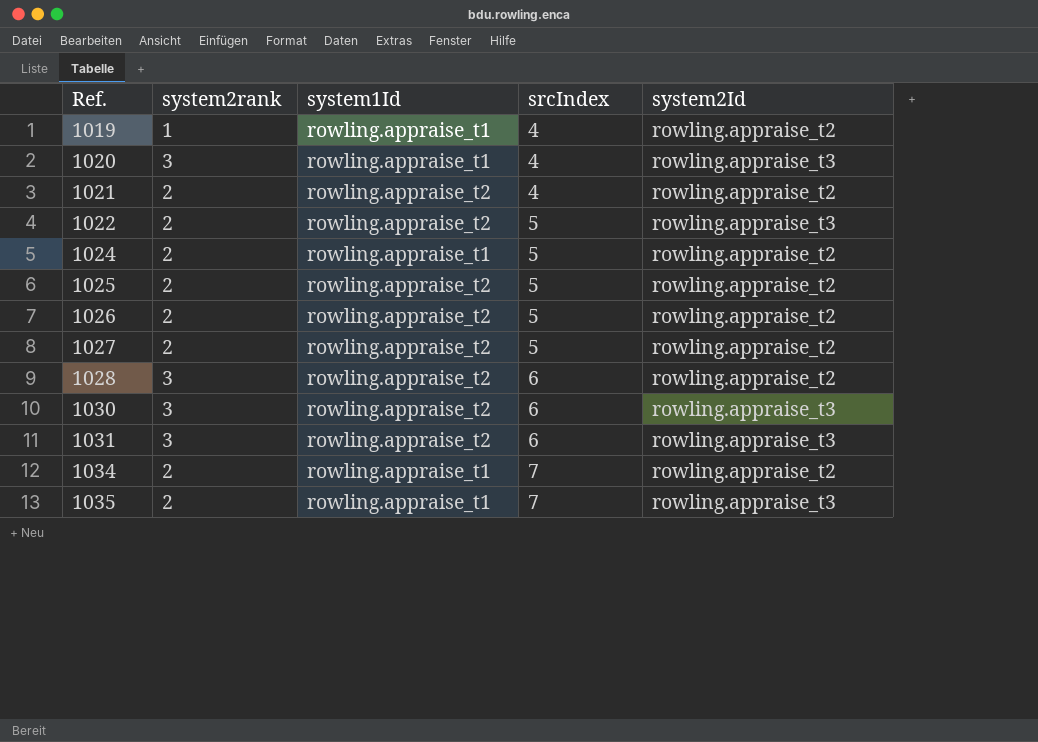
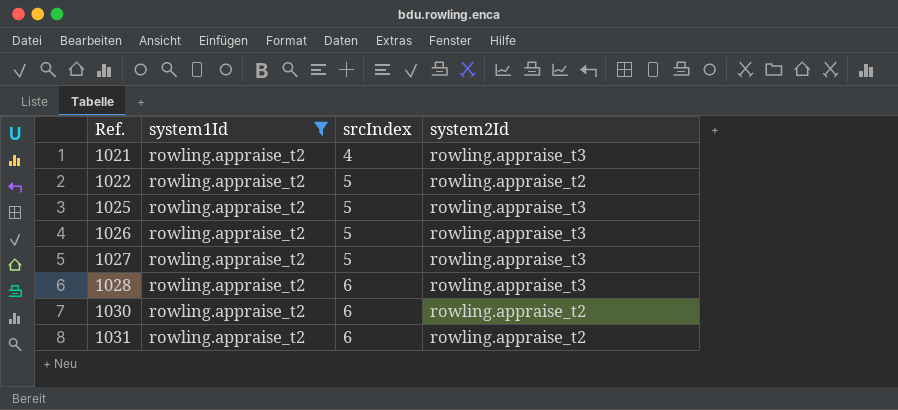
filter: none -> system1Id = rowling.appraise_t2
column system2rank | position: 2 -> none
1021 | system2Id: rowling.appraise_t2 -> rowling.appraise_t3
1022 | system2Id: rowling.appraise_t3 -> rowling.appraise_t2
1025 | system2Id: rowling.appraise_t2 -> rowling.appraise_t3
1026 | system2Id: rowling.appraise_t2 -> rowling.appraise_t3
1027 | system2Id: rowling.appraise_t2 -> rowling.appraise_t3
1028 | system2Id: rowling.appraise_t2 -> rowling.appraise_t3
1030 | system2Id: rowling.appraise_t3 -> rowling.appraise_t2
1031 | system2Id: rowling.appraise_t3 -> rowling.appraise_t2

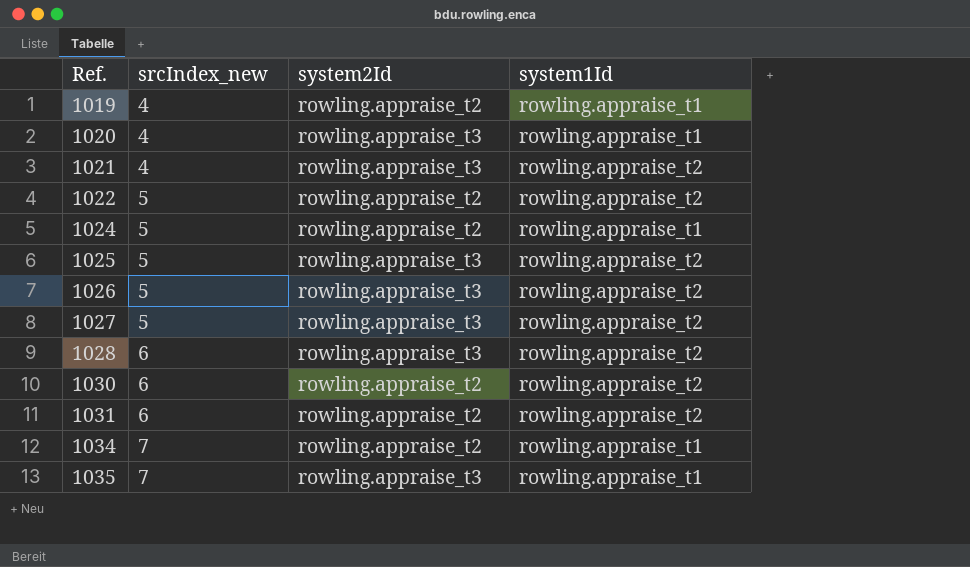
filter: system1Id = rowling.appraise_t2 -> none
column name: srcIndex -> srcIndex_new
column system1Id | position: 2 -> 4

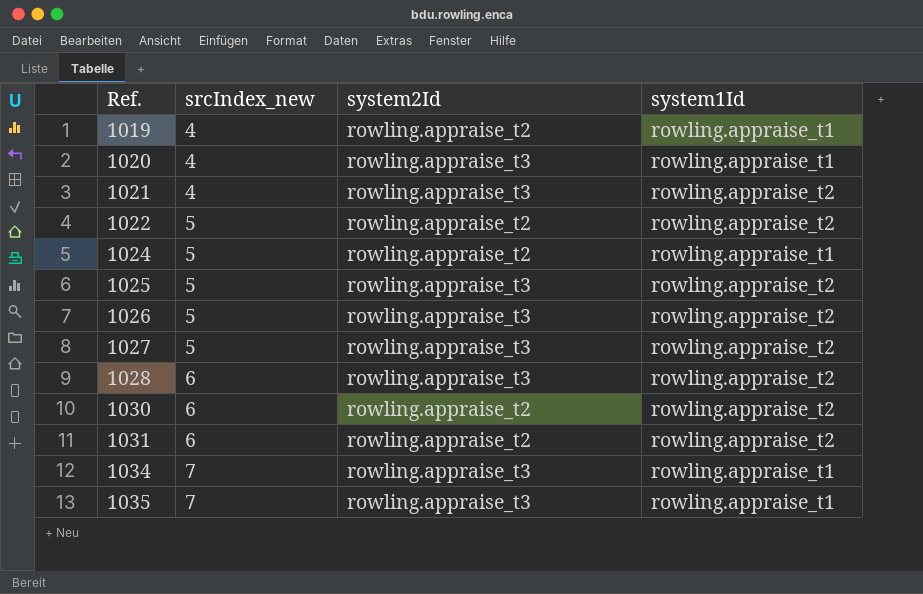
1034 | system2Id: rowling.appraise_t2 -> rowling.appraise_t3

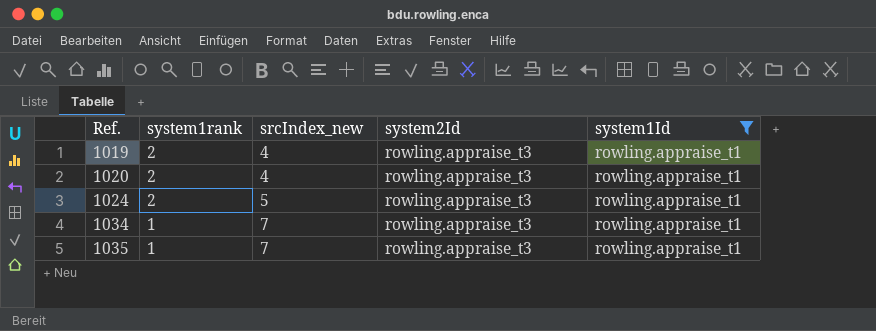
filter: none -> system1Id = rowling.appraise_t1
column system1rank | position: none -> 2
1019 | system2Id: rowling.appraise_t2 -> rowling.appraise_t3
1024 | system2Id: rowling.appraise_t2 -> rowling.appraise_t3

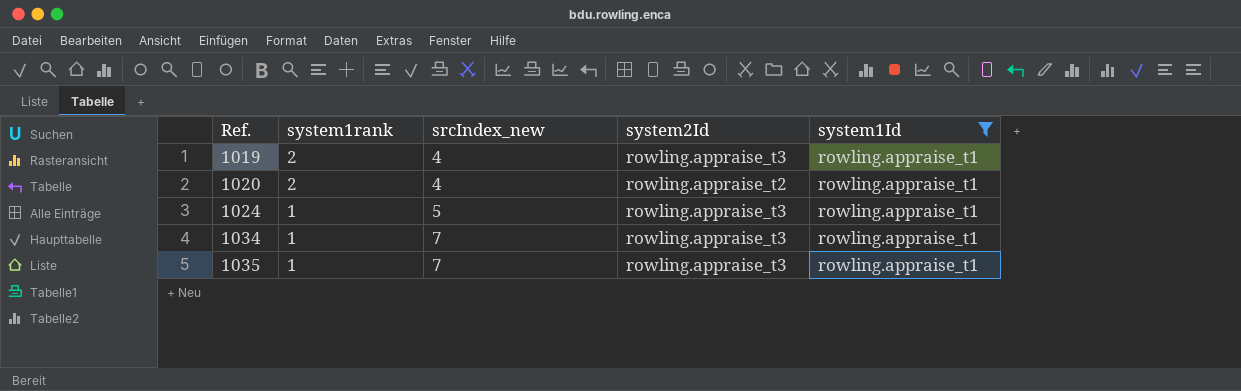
1020 | system2Id: rowling.appraise_t3 -> rowling.appraise_t2
1024 | system1rank: 2 -> 1

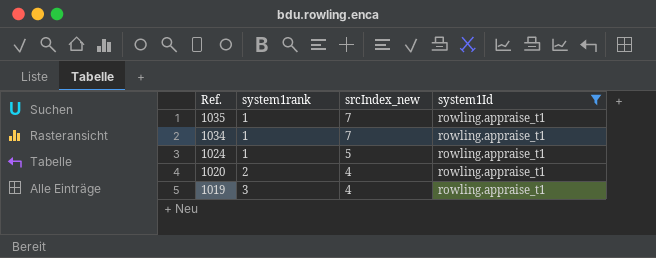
row order: Ref. ascending -> Ref. descending
column system2Id | position: 4 -> none
1019 | system1rank: 2 -> 3

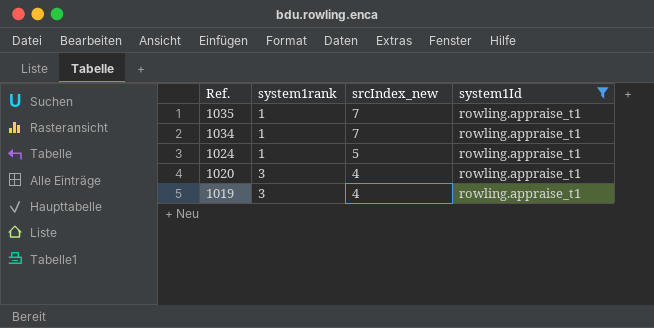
1020 | system1rank: 2 -> 3

